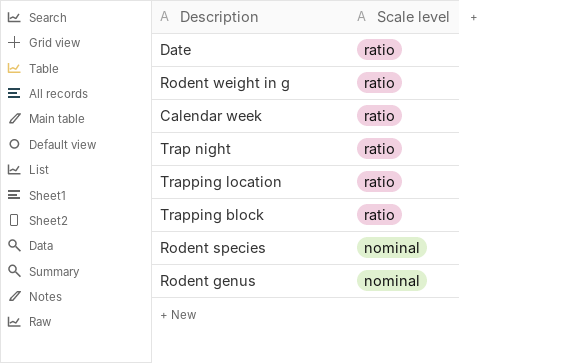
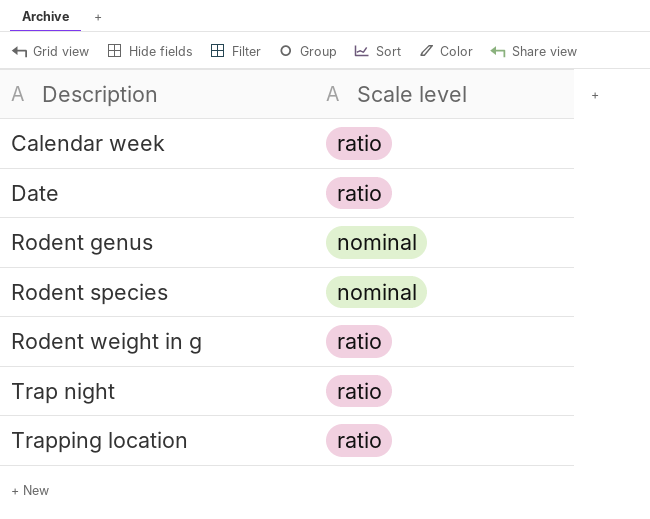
row order: Scale level descending -> Description ascending
row Trapping block: ratio -> none

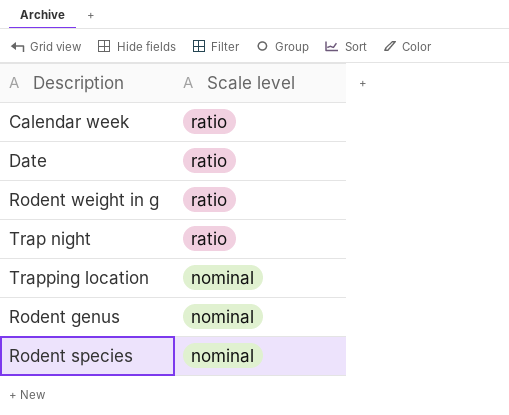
row order: Description ascending -> Scale level descending
Trapping location | Scale level: ratio -> nominal

